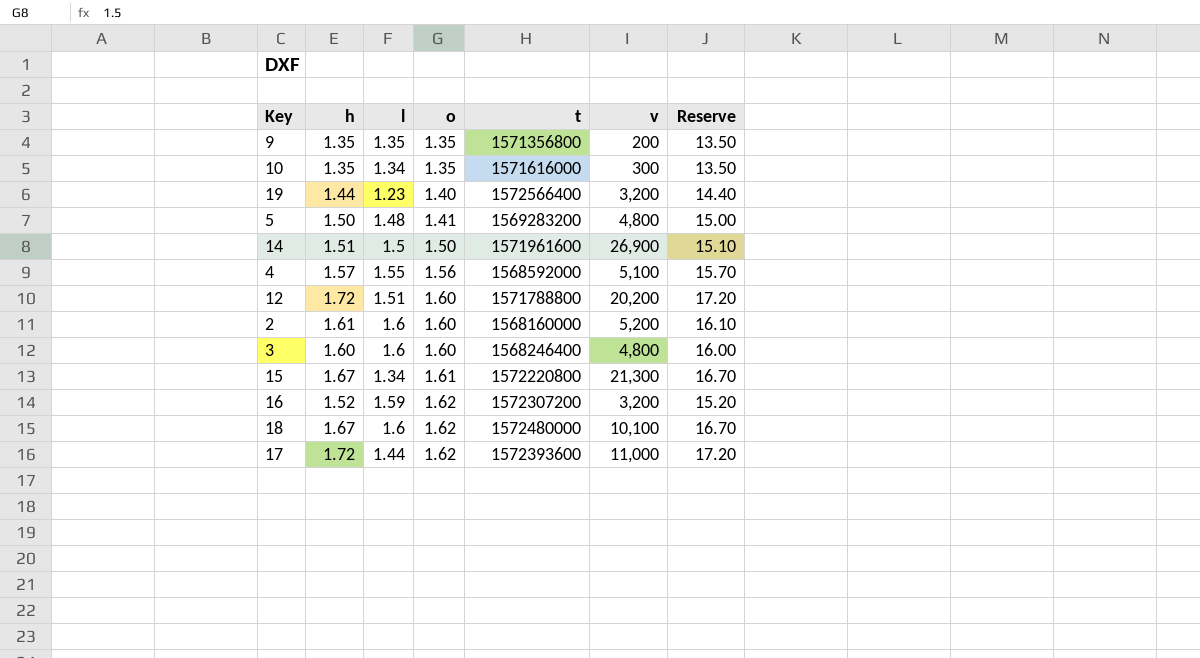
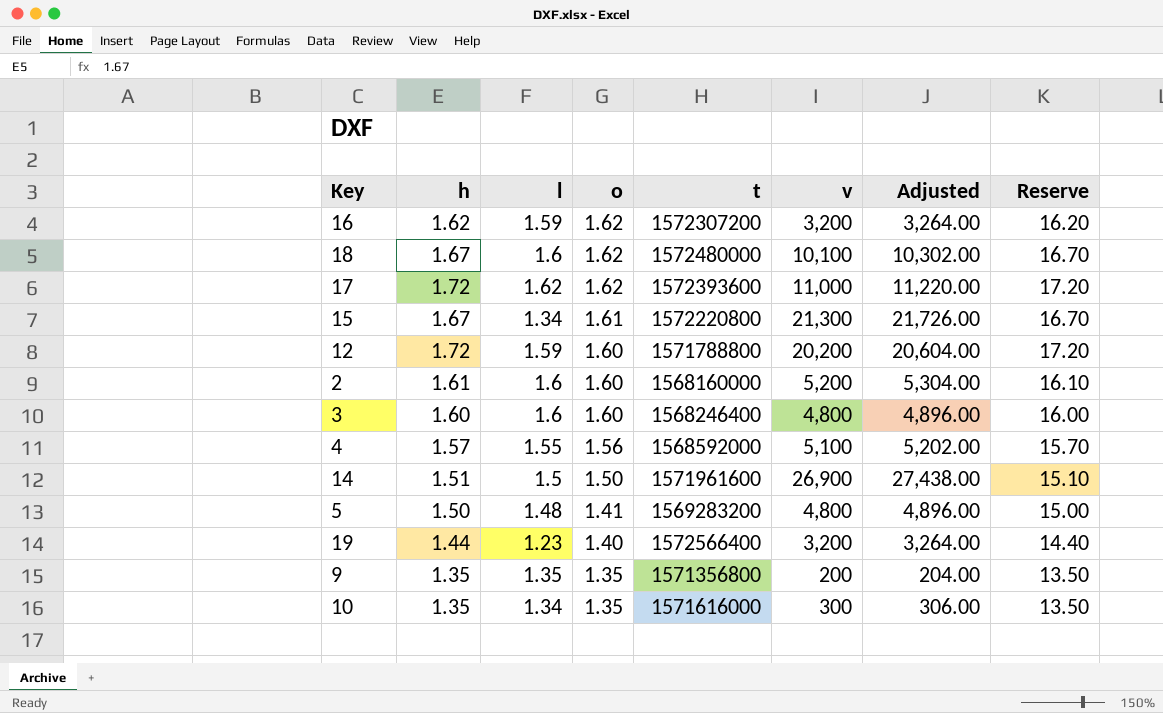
row order: o ascending -> o descending
column Adjusted | formula: none -> [v] * 1.02
16 | h: 1.52 -> 1.62
16 | Reserve: 15.20 -> 16.20
17 | l: 1.44 -> 1.62
12 | l: 1.51 -> 1.59

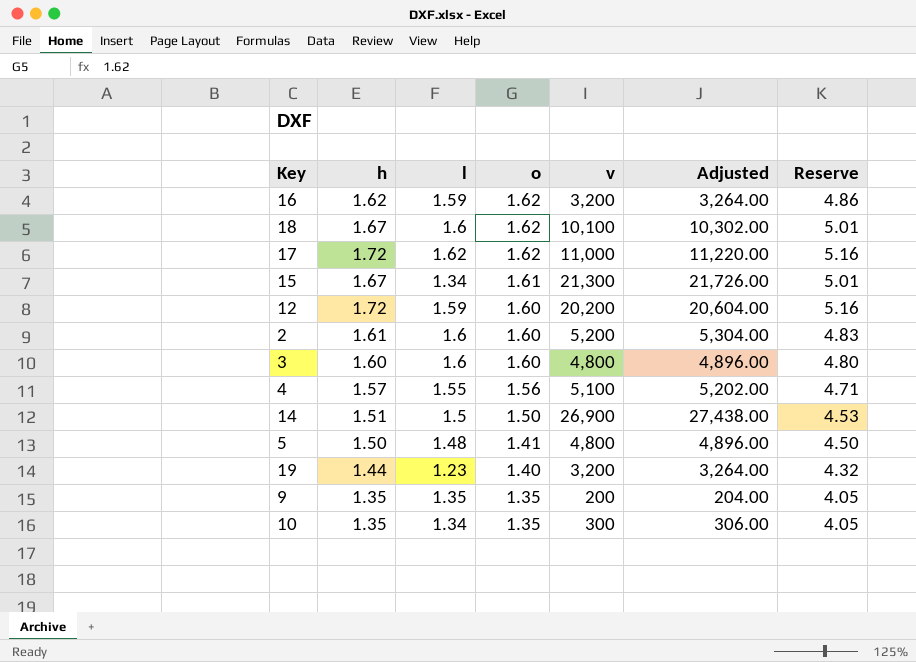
column t | position: 5 -> none
column Reserve | formula: [h] * 10 -> [h] * 3

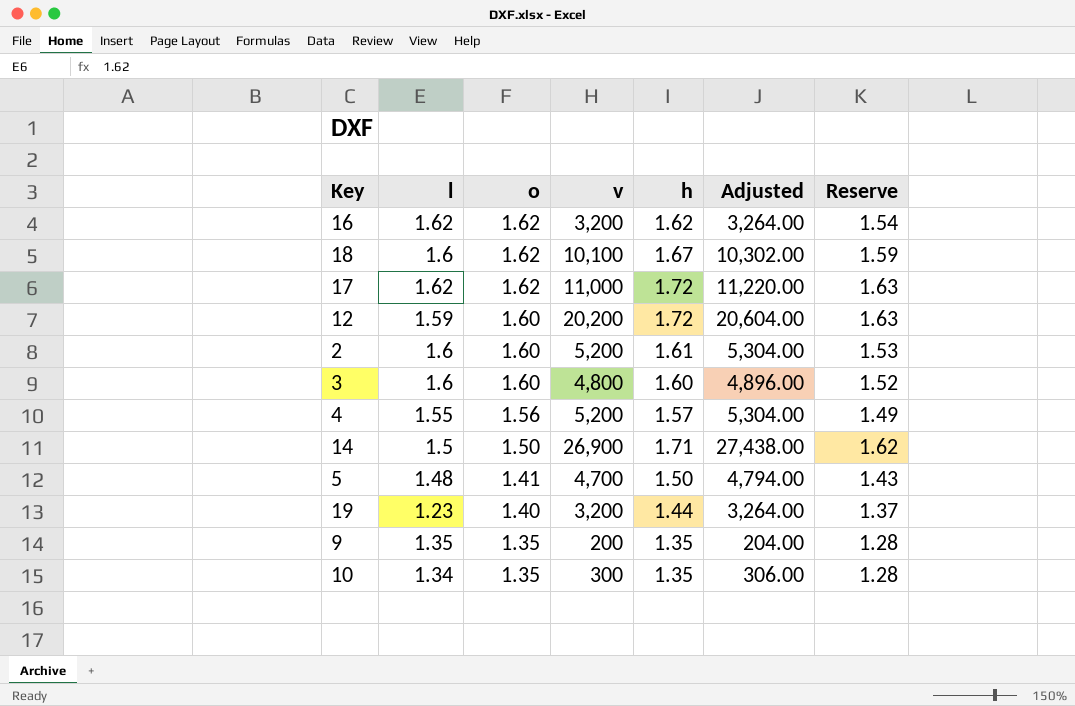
column h | position: 2 -> 5
column Reserve | formula: [h] * 3 -> [h] * 0.95
row 15: 1.67 | 1.34 | 1.61 | 21,300 | 21,726.00 | 5.01 -> none
16 | l: 1.59 -> 1.62
4 | v: 5,100 -> 5,200
4 | Adjusted: 5,202.00 -> 5,304.00
14 | h: 1.51 -> 1.71
5 | v: 4,800 -> 4,700
5 | Adjusted: 4,896.00 -> 4,794.00

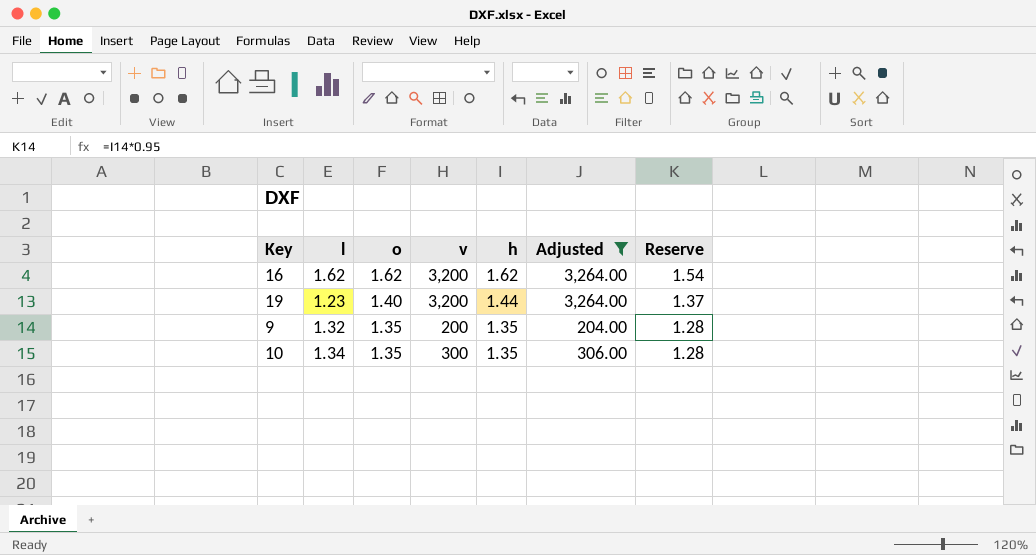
filter: none -> Adjusted <= 3,264.00
9 | l: 1.35 -> 1.32

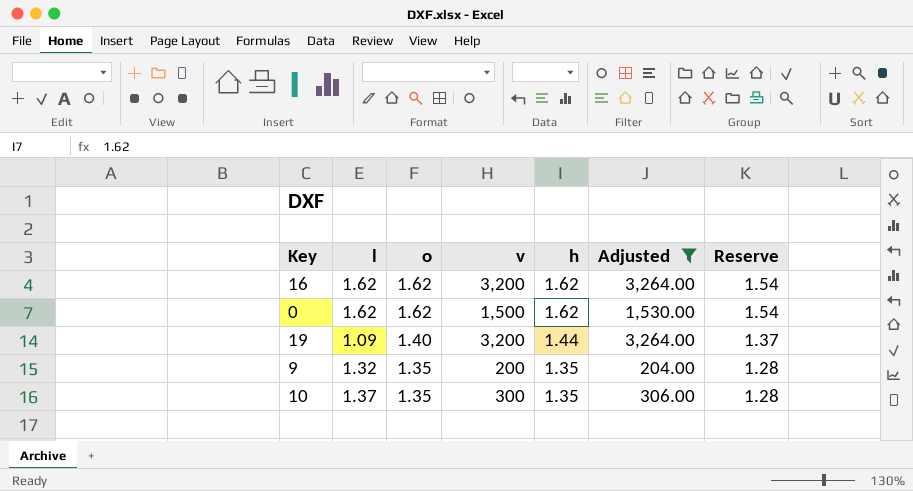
row 0: none -> 1.62 | 1.62 | 1,500 | 1.62 | 1,530.00 | 1.54
19 | l: 1.23 -> 1.09
10 | l: 1.34 -> 1.37

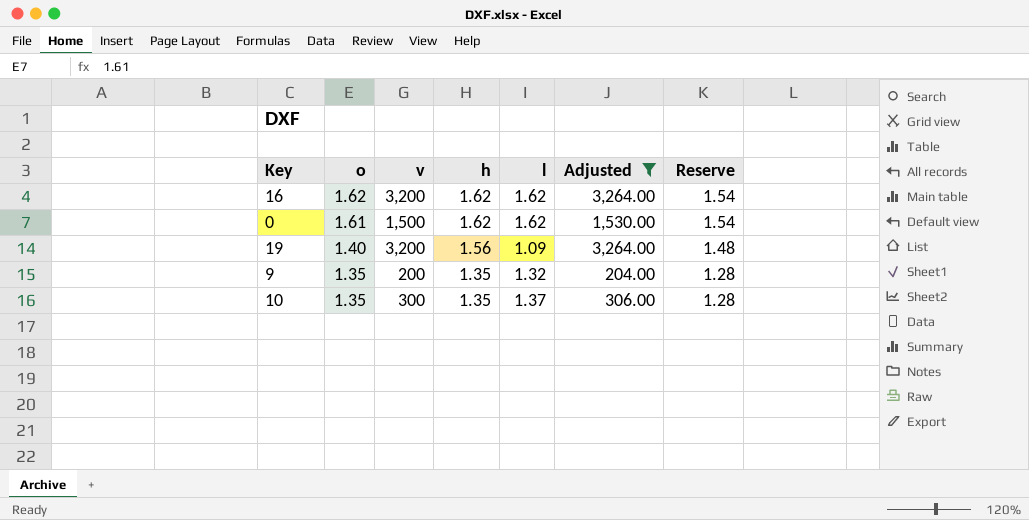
column l | position: 2 -> 5
0 | o: 1.62 -> 1.61
19 | h: 1.44 -> 1.56
19 | Reserve: 1.37 -> 1.48

